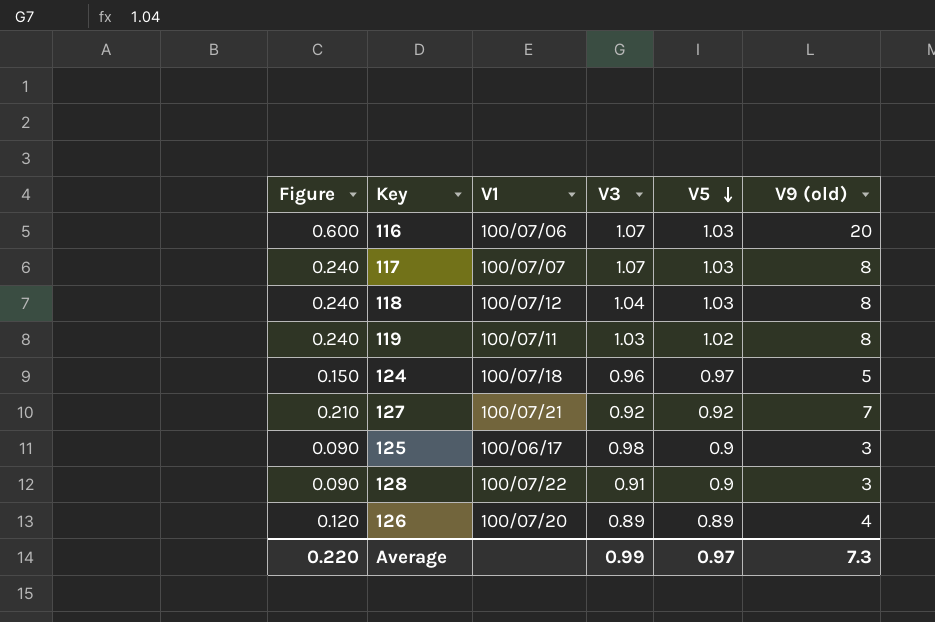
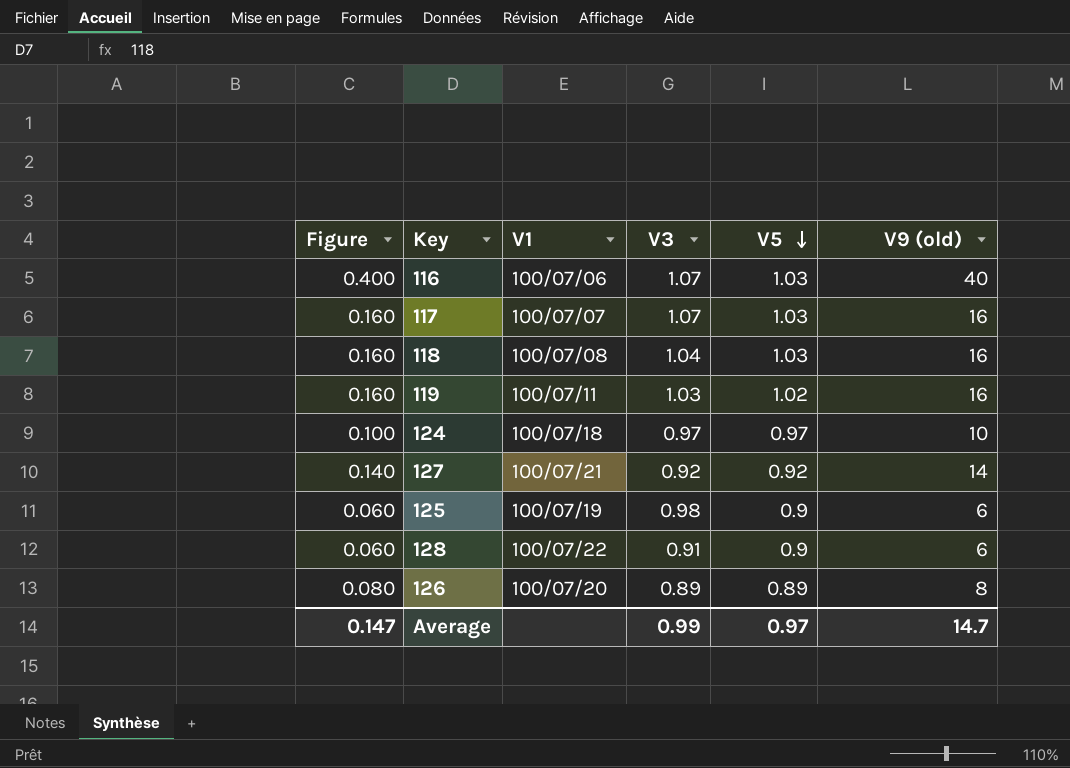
column Figure | formula: [V9 (old)] * 0.03 -> [V9 (old)] * 0.01
116 | V9 (old): 20 -> 40
117 | V9 (old): 8 -> 16
118 | V1: 100/07/12 -> 100/07/08
118 | V9 (old): 8 -> 16
119 | V9 (old): 8 -> 16
124 | V3: 0.96 -> 0.97
124 | V9 (old): 5 -> 10
127 | V9 (old): 7 -> 14
125 | V1: 100/06/17 -> 100/07/19
125 | V9 (old): 3 -> 6
128 | V9 (old): 3 -> 6
126 | V9 (old): 4 -> 8
Average | Figure: 0.220 -> 0.147
Average | V9 (old): 7.3 -> 14.7

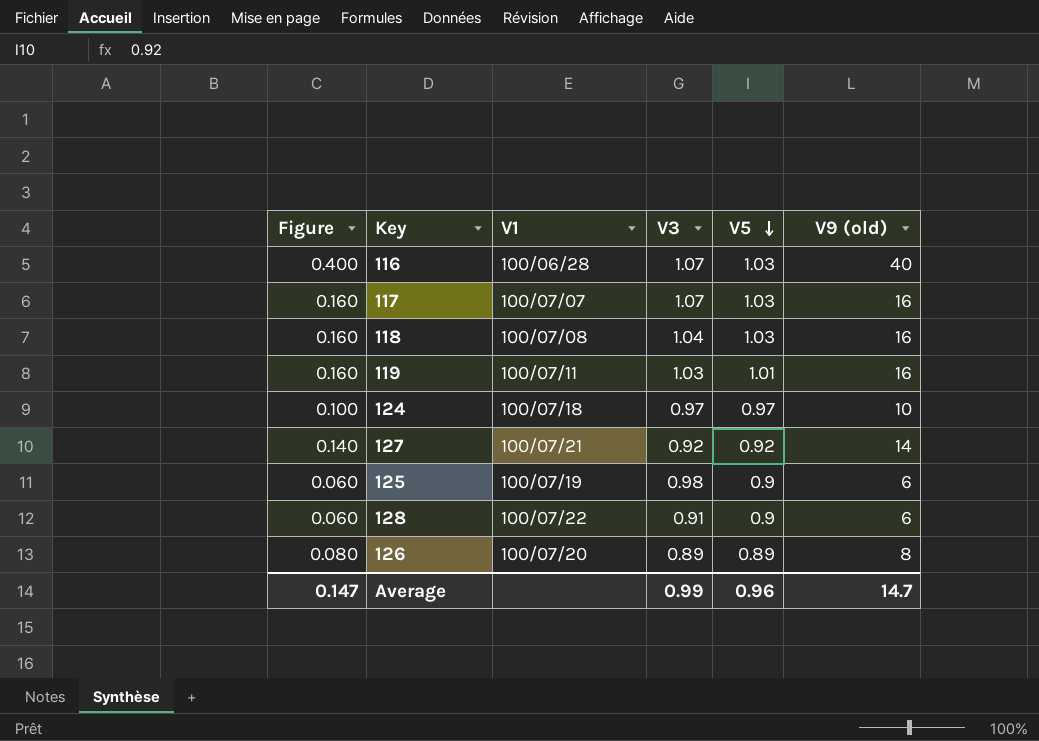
116 | V1: 100/07/06 -> 100/06/28
119 | V5: 1.02 -> 1.01
Average | V5: 0.97 -> 0.96

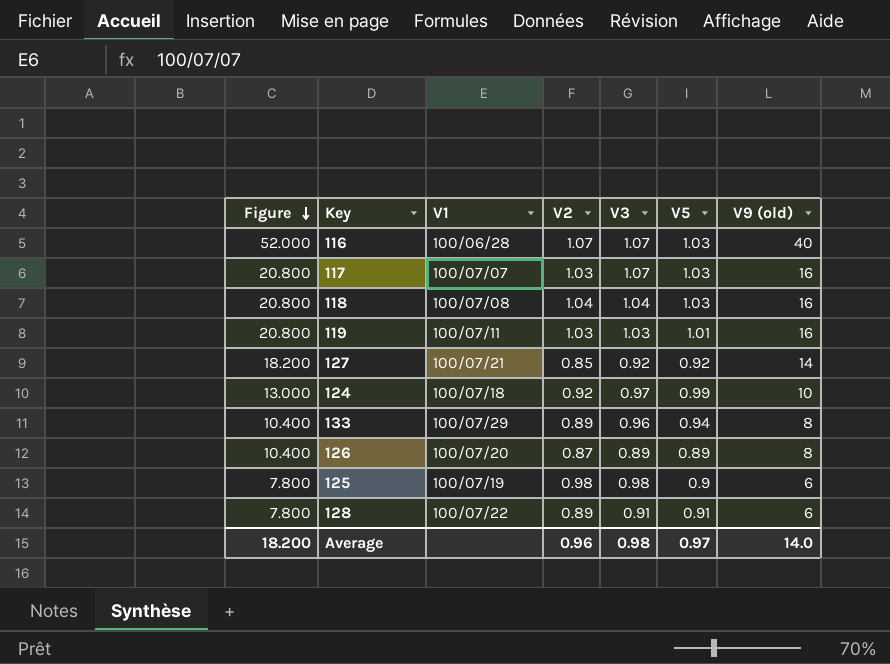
row order: V5 descending -> Figure descending
column Figure | formula: [V9 (old)] * 0.01 -> [V9 (old)] * 1.3
column V2 | position: none -> 4
124 | V5: 0.97 -> 0.99
row 133: none -> 10.400 | 100/07/29 | 0.89 | 0.96 | 0.94 | 8
128 | V5: 0.9 -> 0.91
Average | Figure: 0.147 -> 18.200
Average | V3: 0.99 -> 0.98
Average | V5: 0.96 -> 0.97
Average | V9 (old): 14.7 -> 14.0

